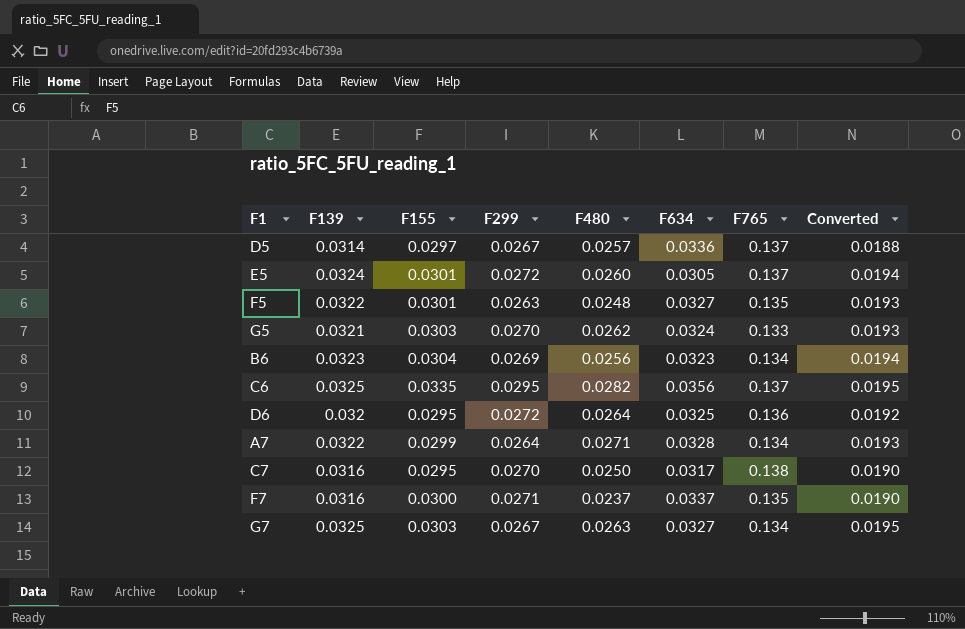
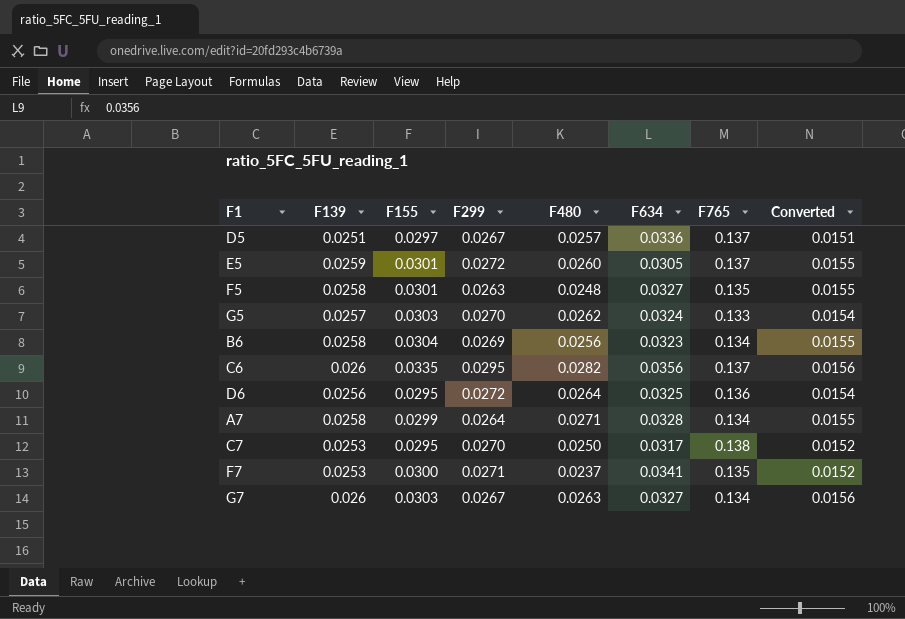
D5 | F139: 0.0314 -> 0.0251
D5 | Converted: 0.0188 -> 0.0151
E5 | F139: 0.0324 -> 0.0259
E5 | Converted: 0.0194 -> 0.0155
F5 | F139: 0.0322 -> 0.0258
F5 | Converted: 0.0193 -> 0.0155
G5 | F139: 0.0321 -> 0.0257
G5 | Converted: 0.0193 -> 0.0154
B6 | F139: 0.0323 -> 0.0258
B6 | Converted: 0.0194 -> 0.0155
C6 | F139: 0.0325 -> 0.026
C6 | Converted: 0.0195 -> 0.0156
D6 | F139: 0.032 -> 0.0256
D6 | Converted: 0.0192 -> 0.0154
A7 | F139: 0.0322 -> 0.0258
A7 | Converted: 0.0193 -> 0.0155
C7 | F139: 0.0316 -> 0.0253
C7 | Converted: 0.0190 -> 0.0152
F7 | F139: 0.0316 -> 0.0253
F7 | F634: 0.0337 -> 0.0341
F7 | Converted: 0.0190 -> 0.0152
G7 | F139: 0.0325 -> 0.026
G7 | Converted: 0.0195 -> 0.0156

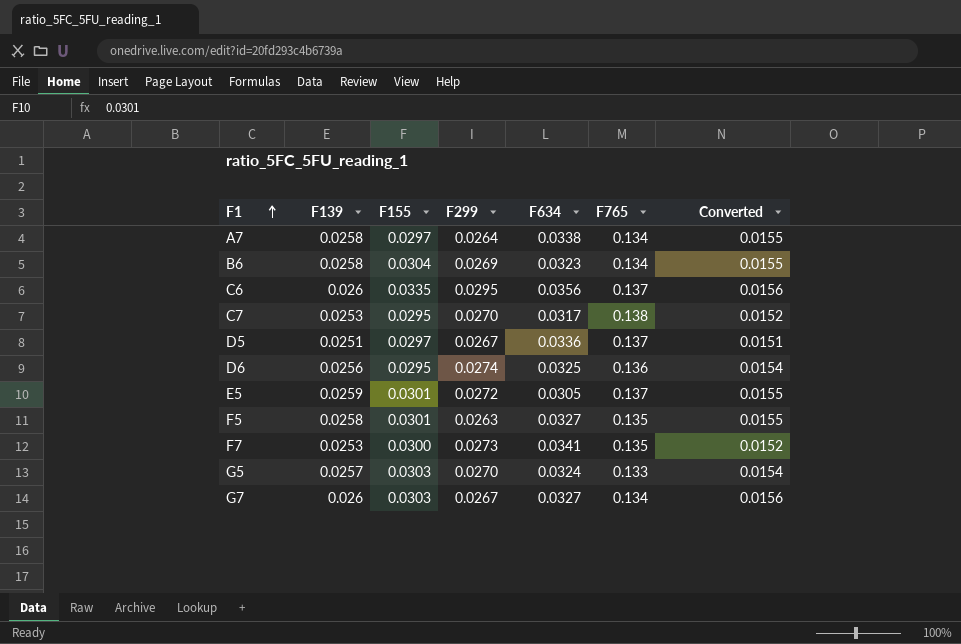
row order: none -> F1 ascending
column F480 | position: 5 -> none
A7 | F155: 0.0299 -> 0.0297
A7 | F634: 0.0328 -> 0.0338
D6 | F299: 0.0272 -> 0.0274
F7 | F299: 0.0271 -> 0.0273

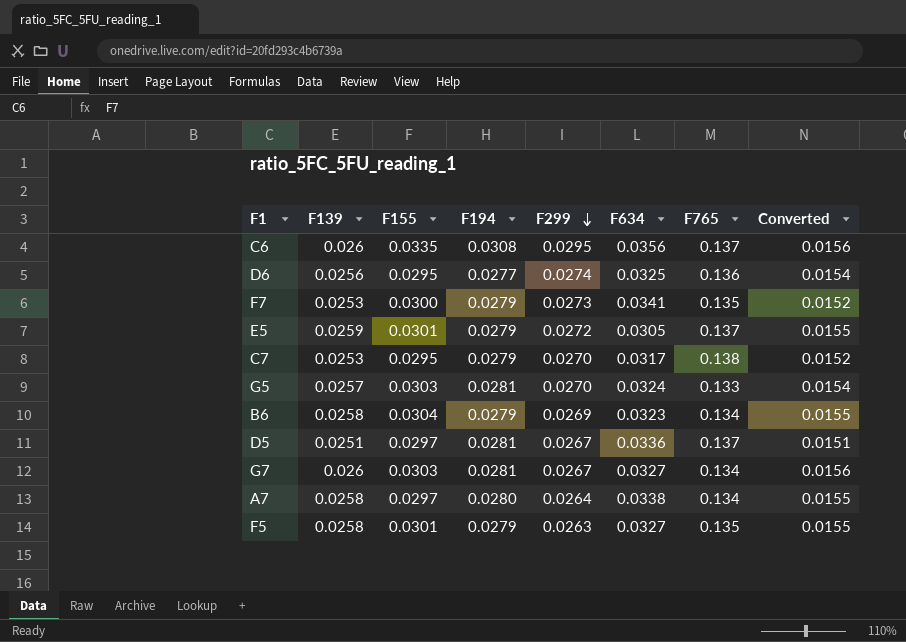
row order: F1 ascending -> F299 descending
column F194 | position: none -> 4

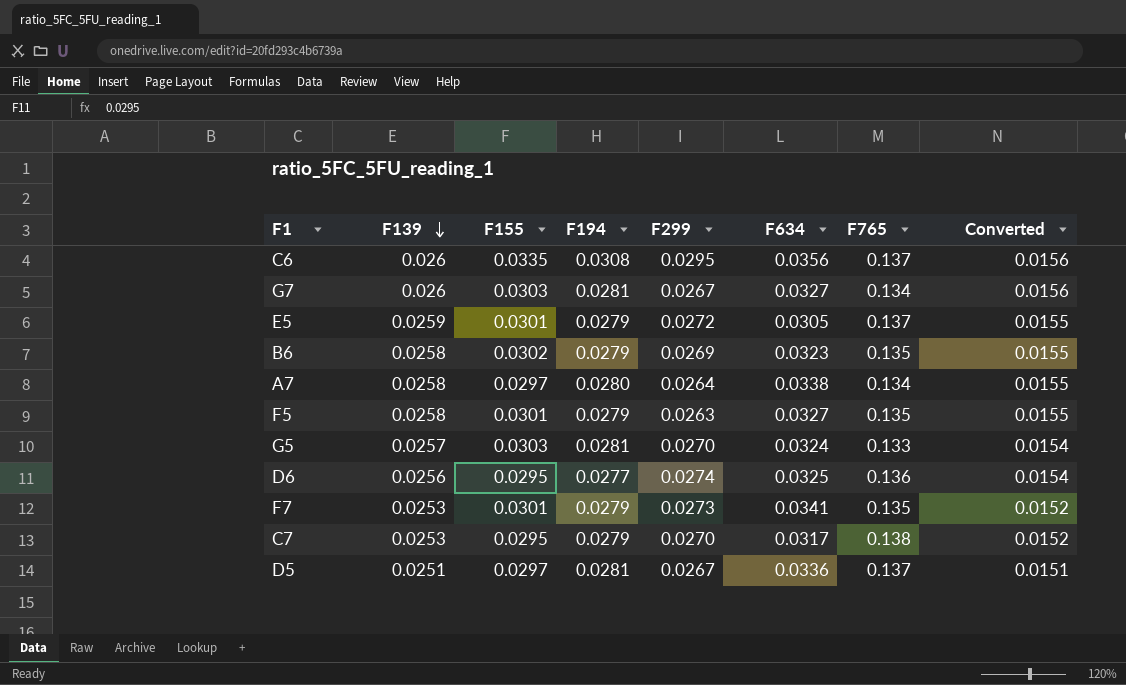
row order: F299 descending -> F139 descending
B6 | F155: 0.0304 -> 0.0302
B6 | F765: 0.134 -> 0.135
F7 | F155: 0.0300 -> 0.0301

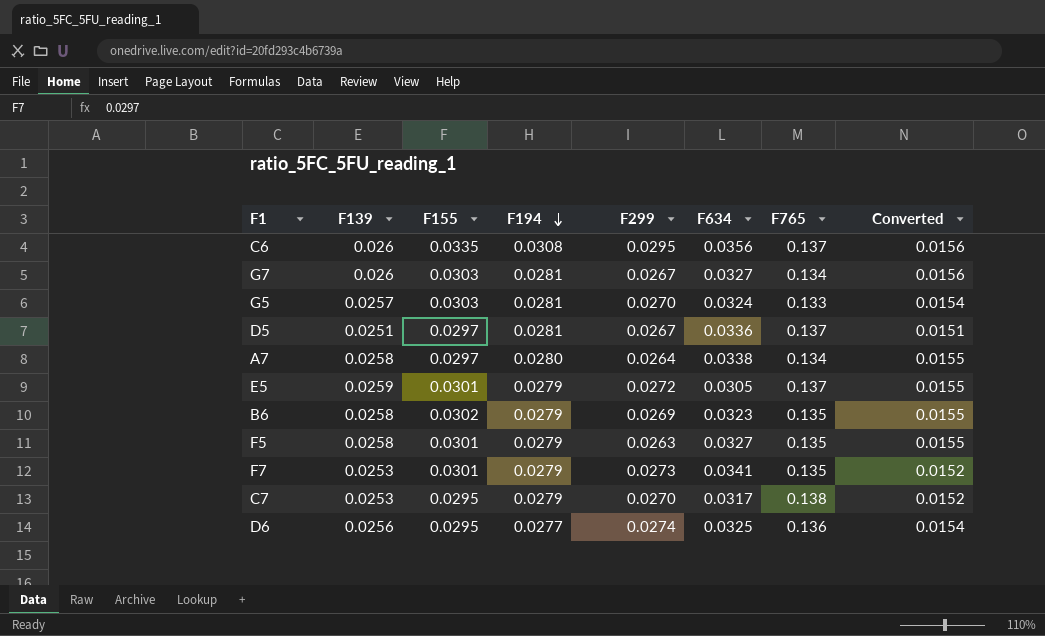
row order: F139 descending -> F194 descending

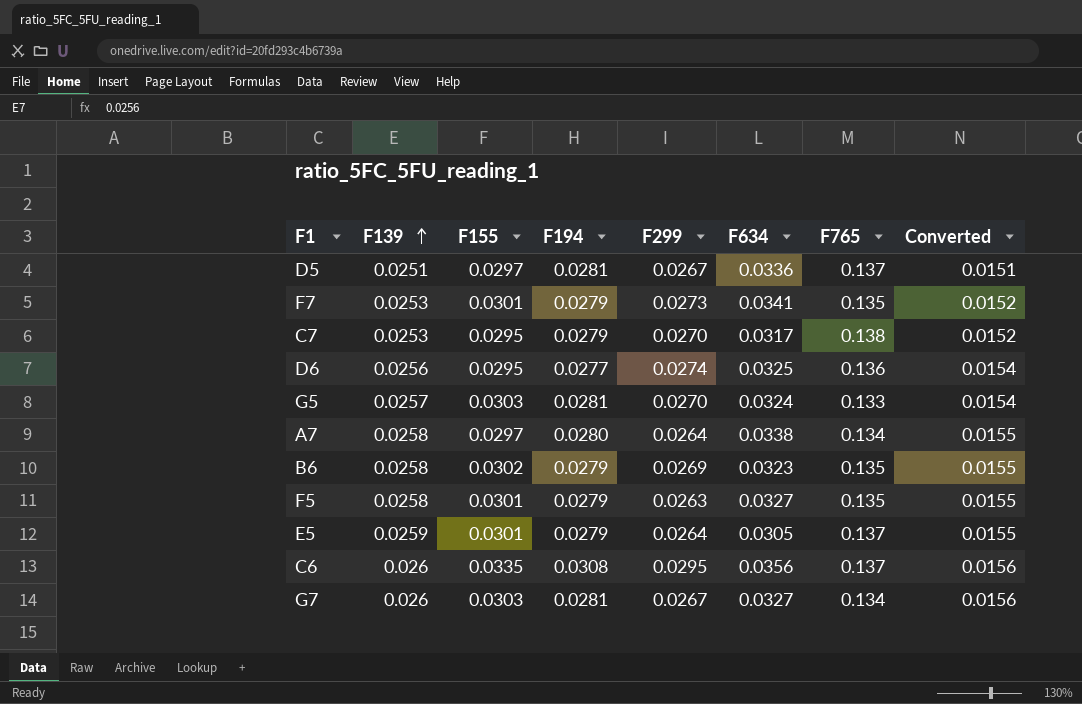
row order: F194 descending -> F139 ascending
E5 | F299: 0.0272 -> 0.0264

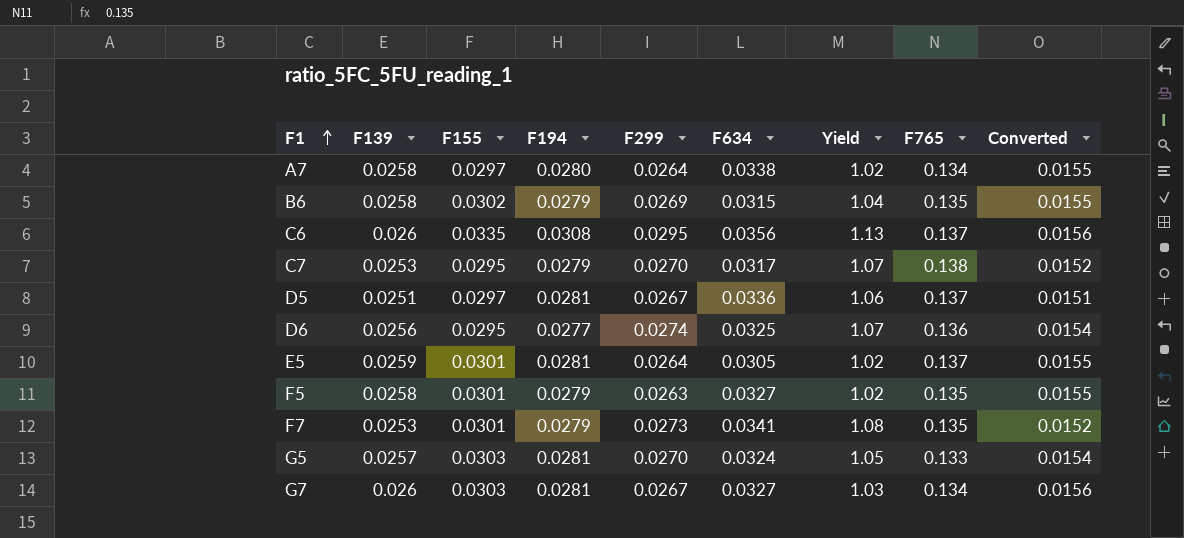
row order: F139 ascending -> F1 ascending
column Yield | formula: none -> [F299] / [F139]
B6 | F634: 0.0323 -> 0.0315
E5 | F194: 0.0279 -> 0.0281

